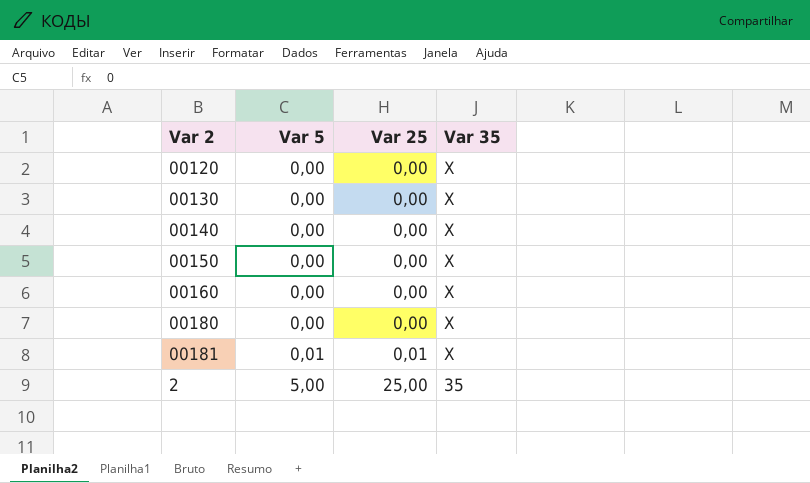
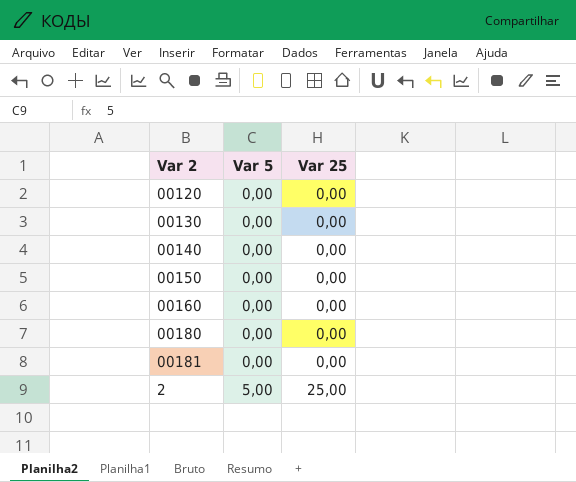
column Var 35 | position: 4 -> none
00181 | Var 5: 0,01 -> 0,00
00181 | Var 25: 0,01 -> 0,00

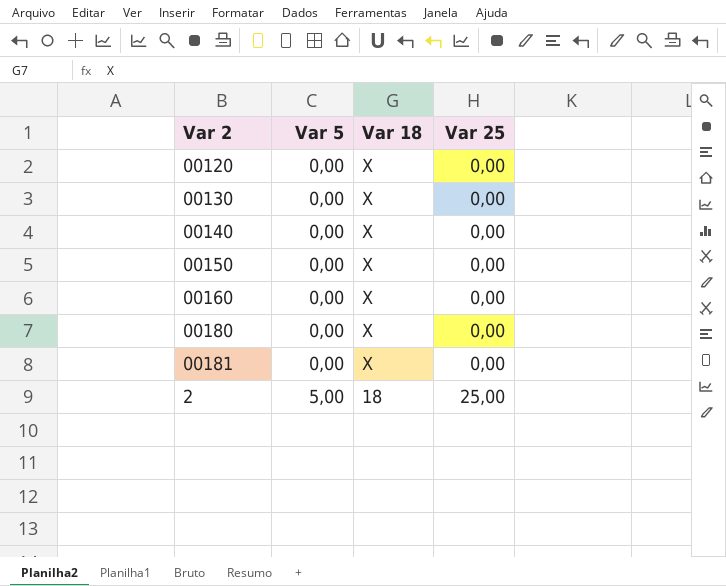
column Var 18 | position: none -> 3

